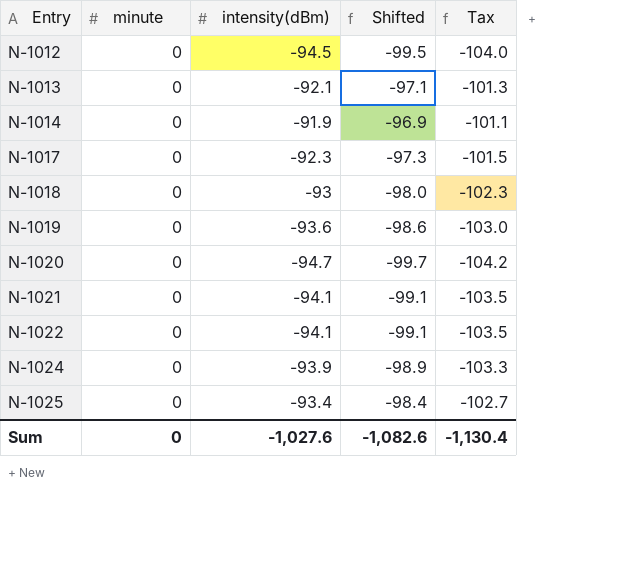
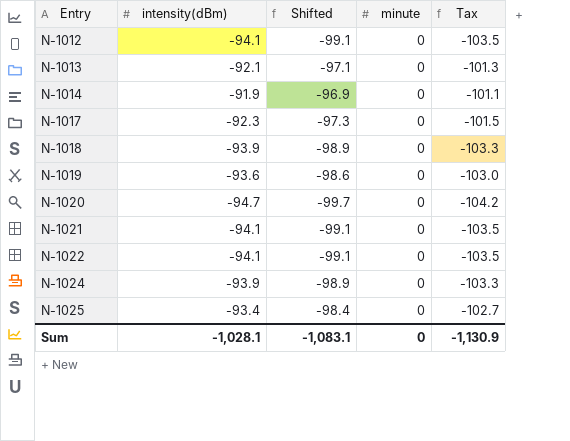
column minute | position: 2 -> 4
N-1012 | intensity(dBm): -94.5 -> -94.1
N-1012 | Shifted: -99.5 -> -99.1
N-1012 | Tax: -104.0 -> -103.5
N-1018 | intensity(dBm): -93 -> -93.9
N-1018 | Shifted: -98.0 -> -98.9
N-1018 | Tax: -102.3 -> -103.3
Sum | intensity(dBm): -1,027.6 -> -1,028.1
Sum | Shifted: -1,082.6 -> -1,083.1
Sum | Tax: -1,130.4 -> -1,130.9

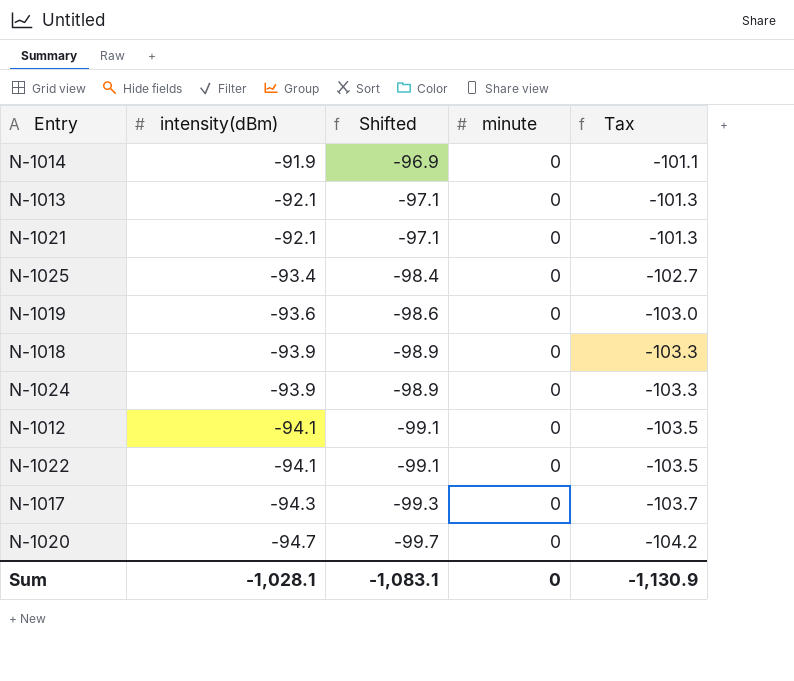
row order: Entry ascending -> intensity(dBm) descending
N-1021 | intensity(dBm): -94.1 -> -92.1
N-1021 | Shifted: -99.1 -> -97.1
N-1021 | Tax: -103.5 -> -101.3
N-1017 | intensity(dBm): -92.3 -> -94.3
N-1017 | Shifted: -97.3 -> -99.3
N-1017 | Tax: -101.5 -> -103.7

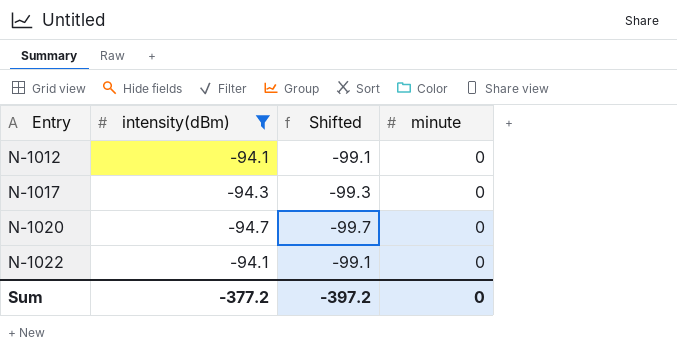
filter: none -> intensity(dBm) <= -94.1
row order: intensity(dBm) descending -> Entry ascending
column Tax | formula: [intensity(dBm)] * 1.1 -> none
Sum | intensity(dBm): -1,028.1 -> -377.2
Sum | Shifted: -1,083.1 -> -397.2

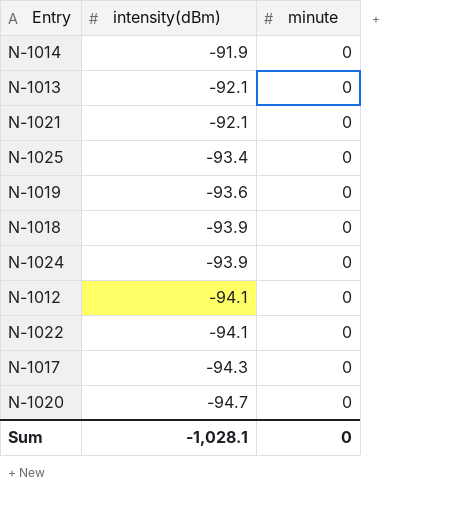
filter: intensity(dBm) <= -94.1 -> none
row order: Entry ascending -> intensity(dBm) descending
column Shifted | formula: [intensity(dBm)] - 5 -> none
Sum | intensity(dBm): -377.2 -> -1,028.1

